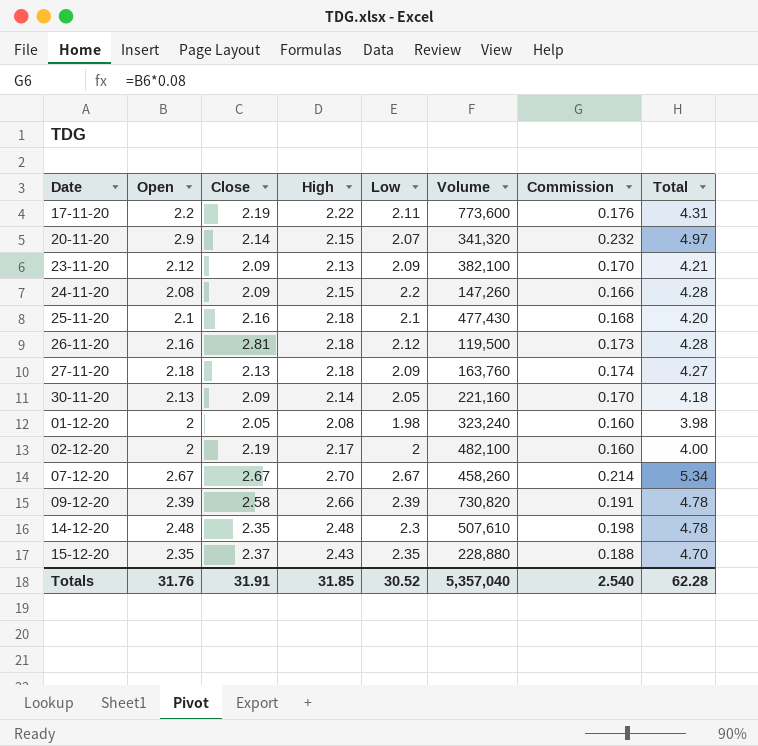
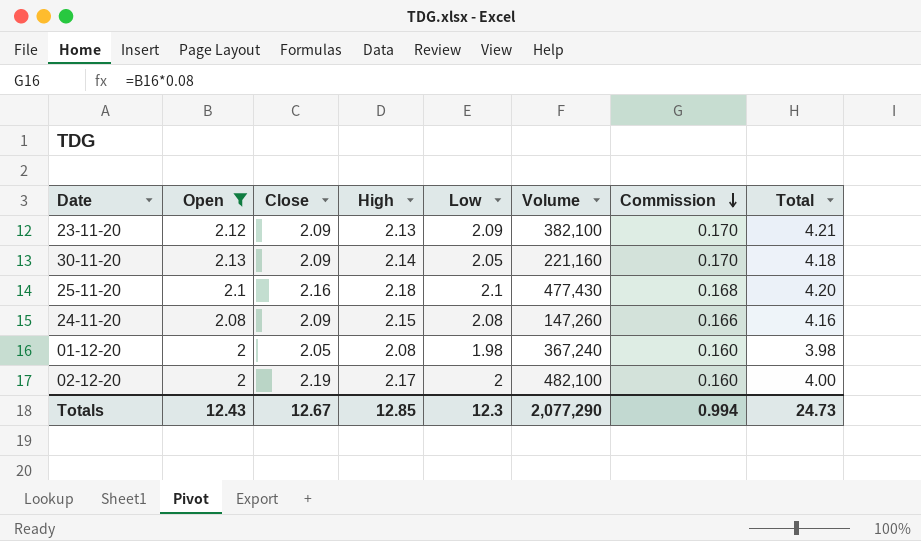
filter: none -> Open <= 2.13
row order: none -> Commission descending
24-11-20 | Low: 2.2 -> 2.08
24-11-20 | Total: 4.28 -> 4.16
01-12-20 | Volume: 323,240 -> 367,240
Totals | Open: 31.76 -> 12.43
Totals | Close: 31.91 -> 12.67
Totals | High: 31.85 -> 12.85
Totals | Low: 30.52 -> 12.3
Totals | Volume: 5,357,040 -> 2,077,290
Totals | Commission: 2.540 -> 0.994
Totals | Total: 62.28 -> 24.73

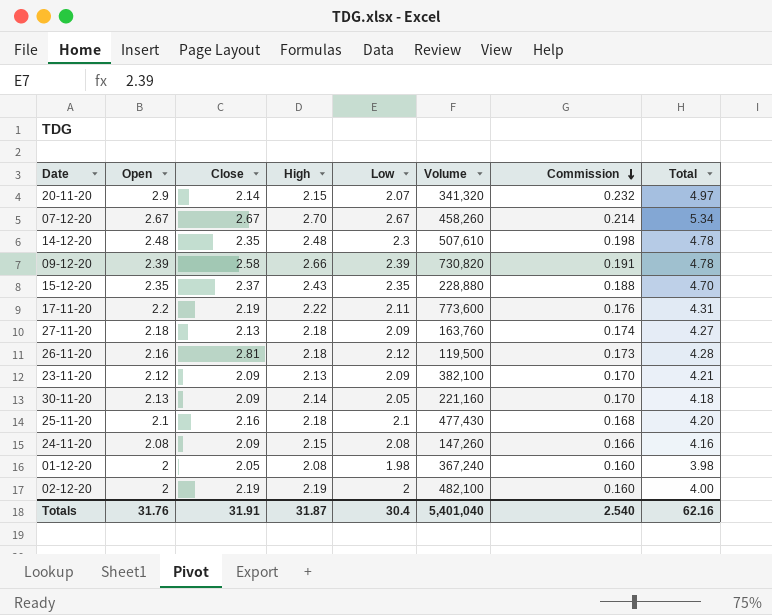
filter: Open <= 2.13 -> none
02-12-20 | High: 2.17 -> 2.19
Totals | Open: 12.43 -> 31.76
Totals | Close: 12.67 -> 31.91
Totals | High: 12.85 -> 31.87
Totals | Low: 12.3 -> 30.4
Totals | Volume: 2,077,290 -> 5,401,040
Totals | Commission: 0.994 -> 2.540
Totals | Total: 24.73 -> 62.16

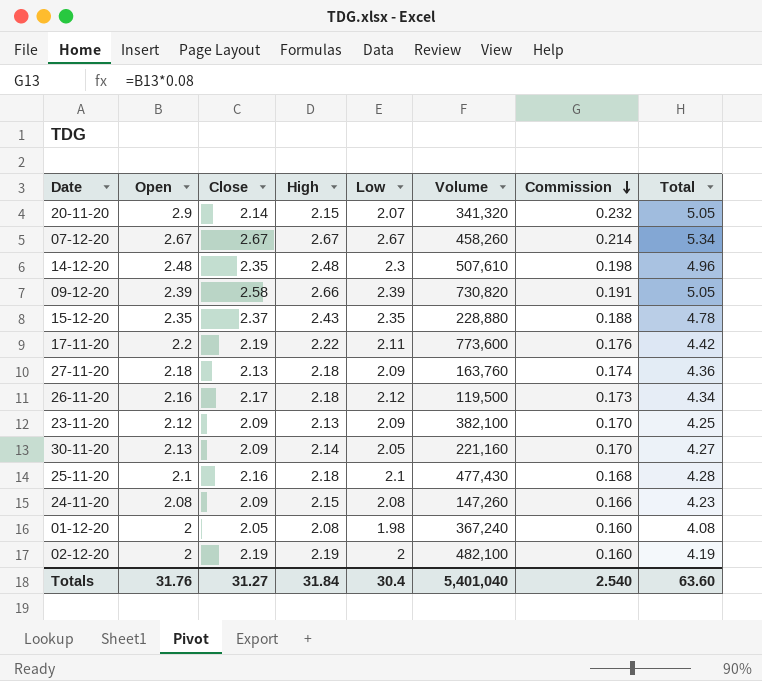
column Total | formula: [Open] + [Low] -> [Open] + [High]
07-12-20 | High: 2.70 -> 2.67
26-11-20 | Close: 2.81 -> 2.17
Totals | Close: 31.91 -> 31.27
Totals | High: 31.87 -> 31.84
Totals | Total: 62.16 -> 63.60

